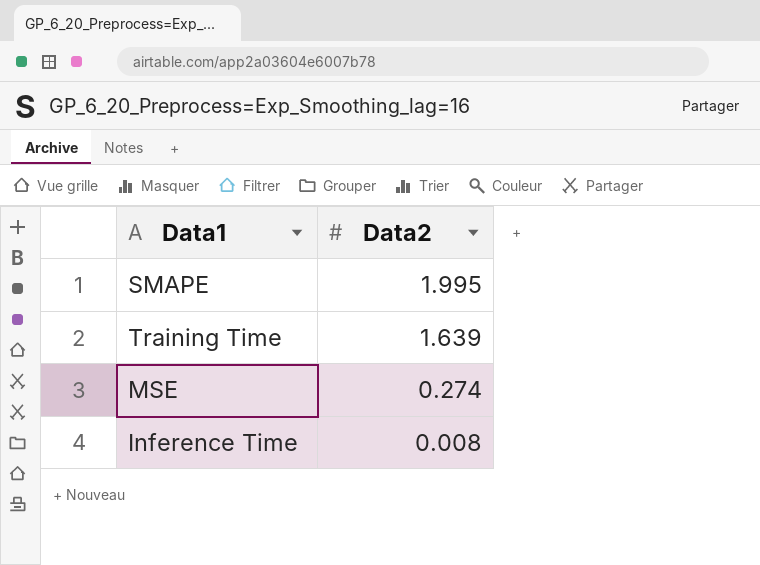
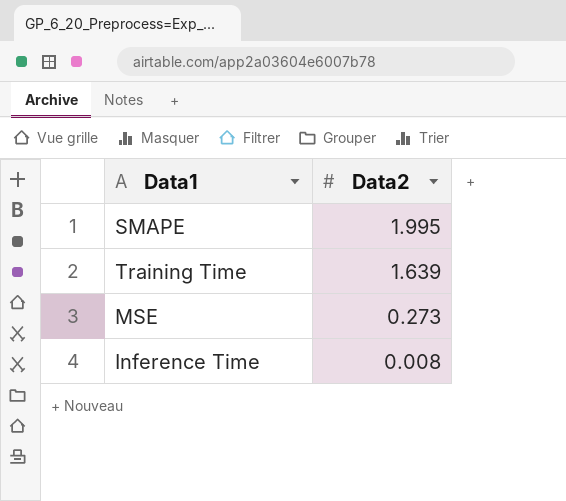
MSE | Data2: 0.274 -> 0.273

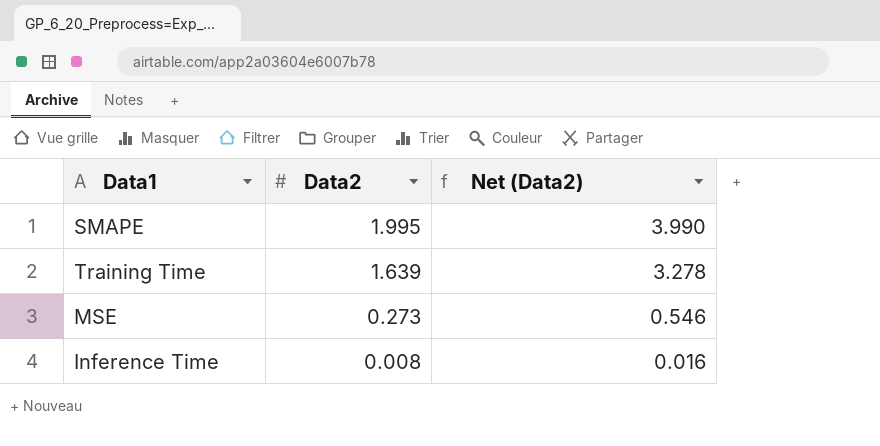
column Net (Data2) | formula: none -> [Data2] * 2

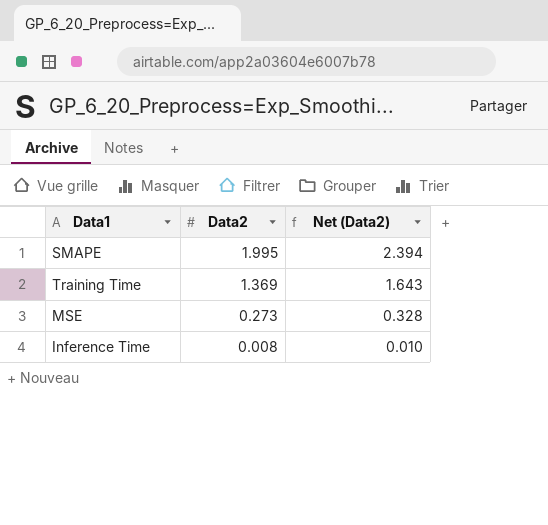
column Net (Data2) | formula: [Data2] * 2 -> [Data2] * 1.2
Training Time | Data2: 1.639 -> 1.369

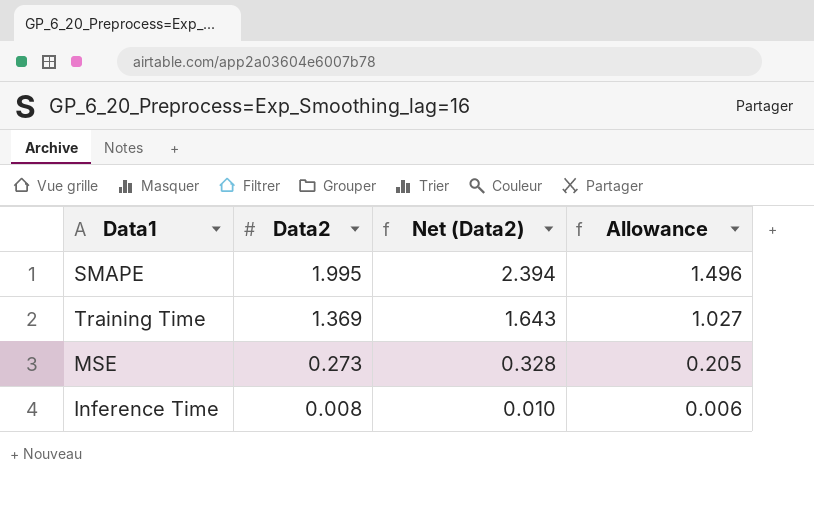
column Allowance | formula: none -> [Data2] * 0.75

